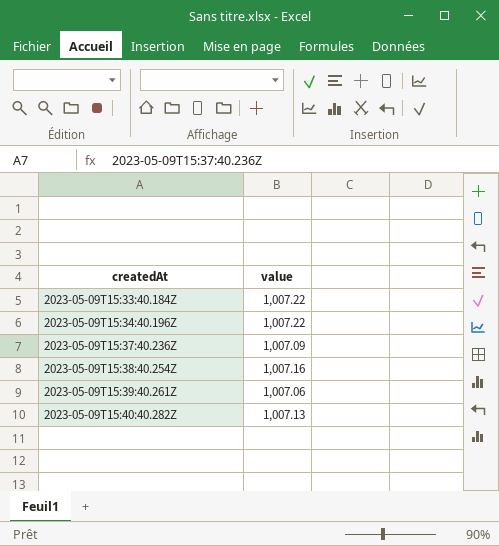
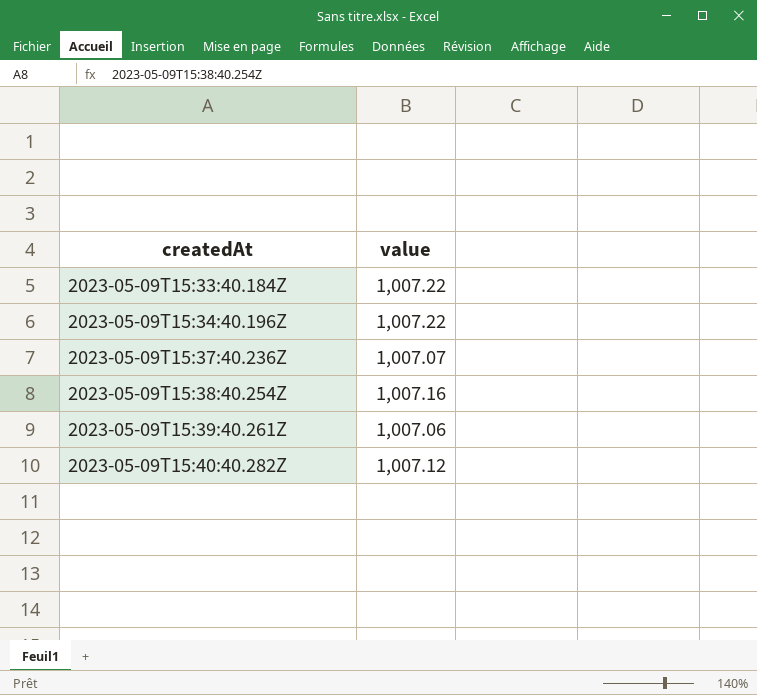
2023-05-09T15:37:40.236Z | value: 1,007.09 -> 1,007.07
2023-05-09T15:40:40.282Z | value: 1,007.13 -> 1,007.12

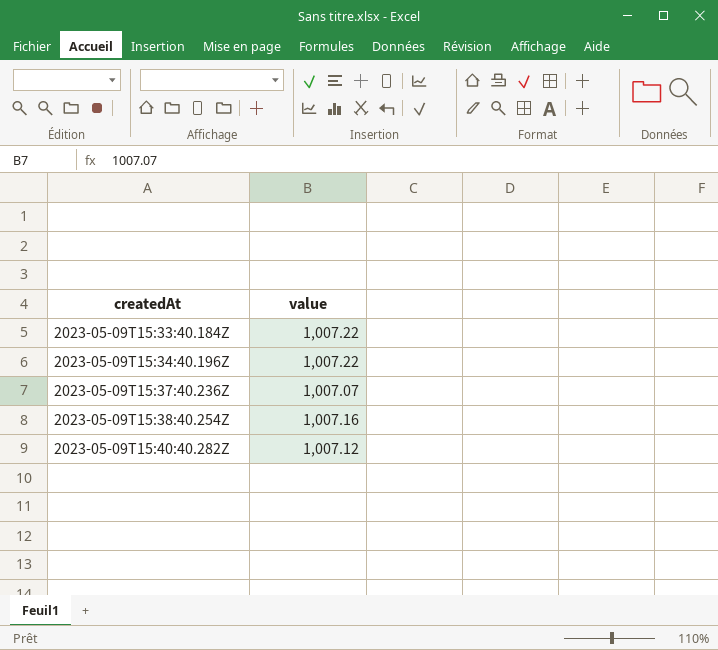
row 2023-05-09T15:39:40.261Z: 1,007.06 -> none

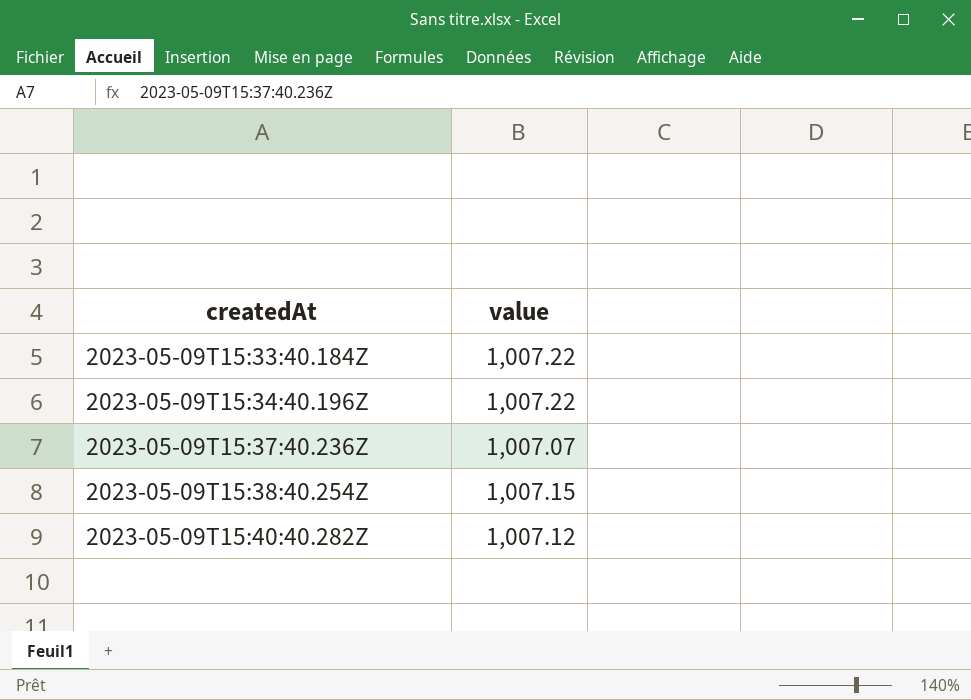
2023-05-09T15:38:40.254Z | value: 1,007.16 -> 1,007.15

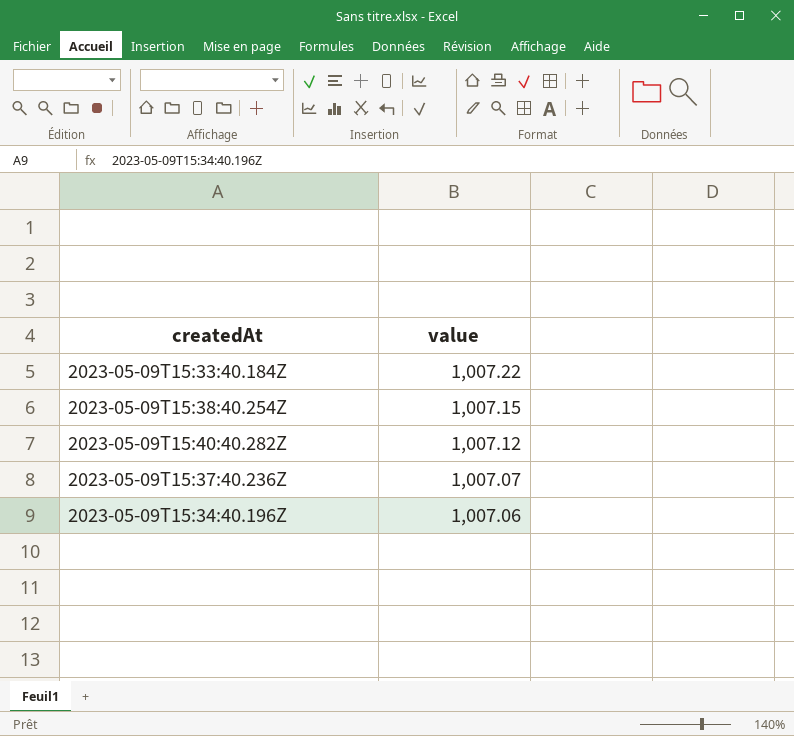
row order: createdAt ascending -> value descending
2023-05-09T15:34:40.196Z | value: 1,007.22 -> 1,007.06

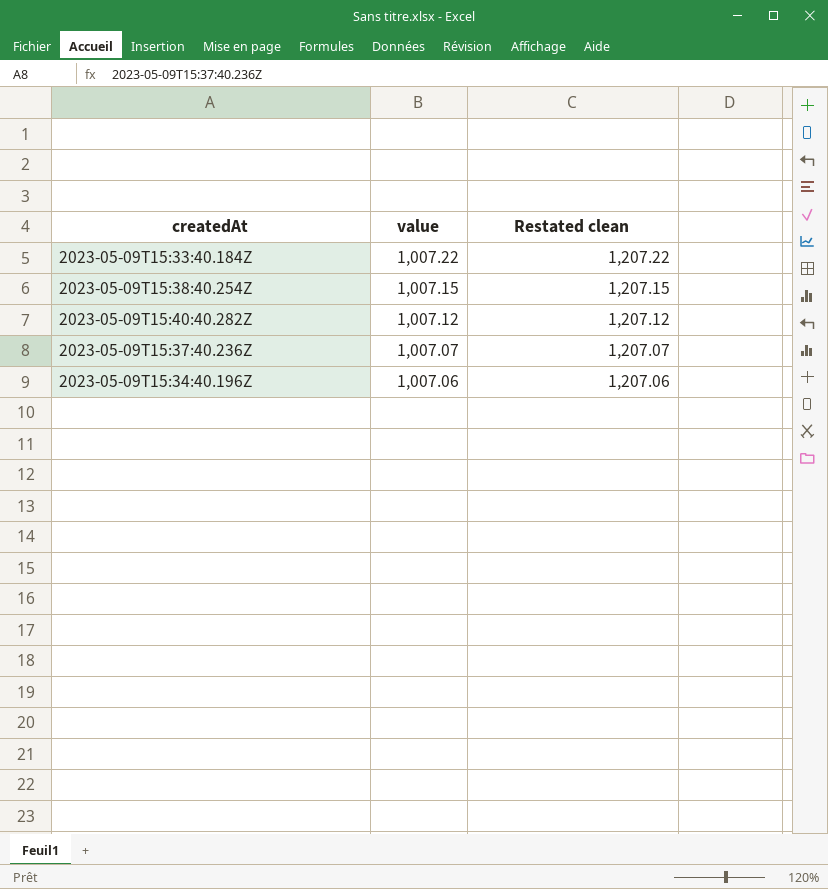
column Restated clean | formula: none -> [value] + 200

